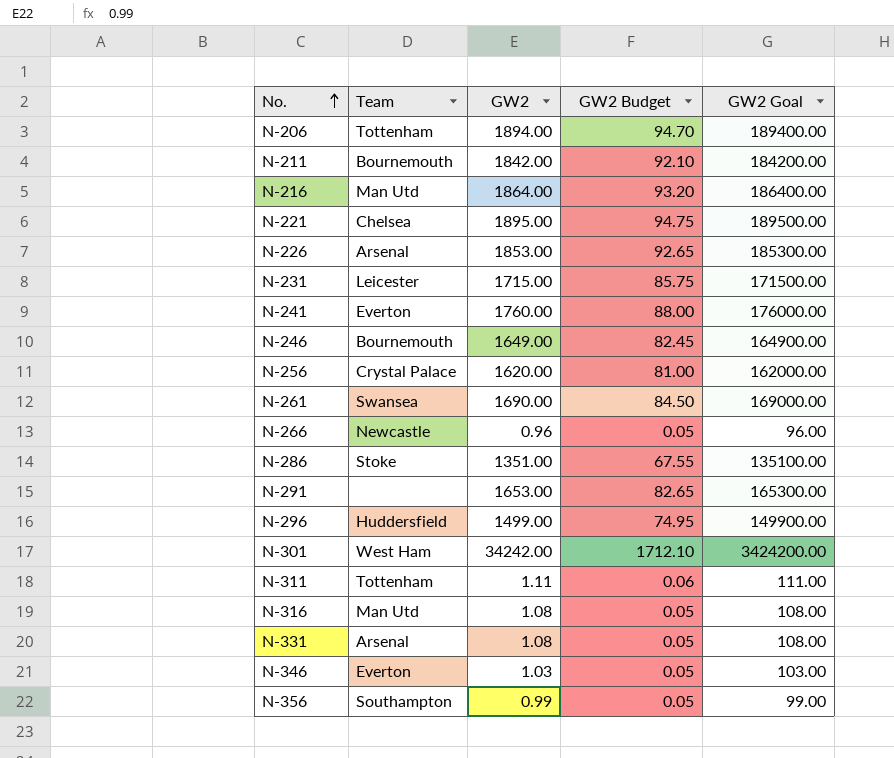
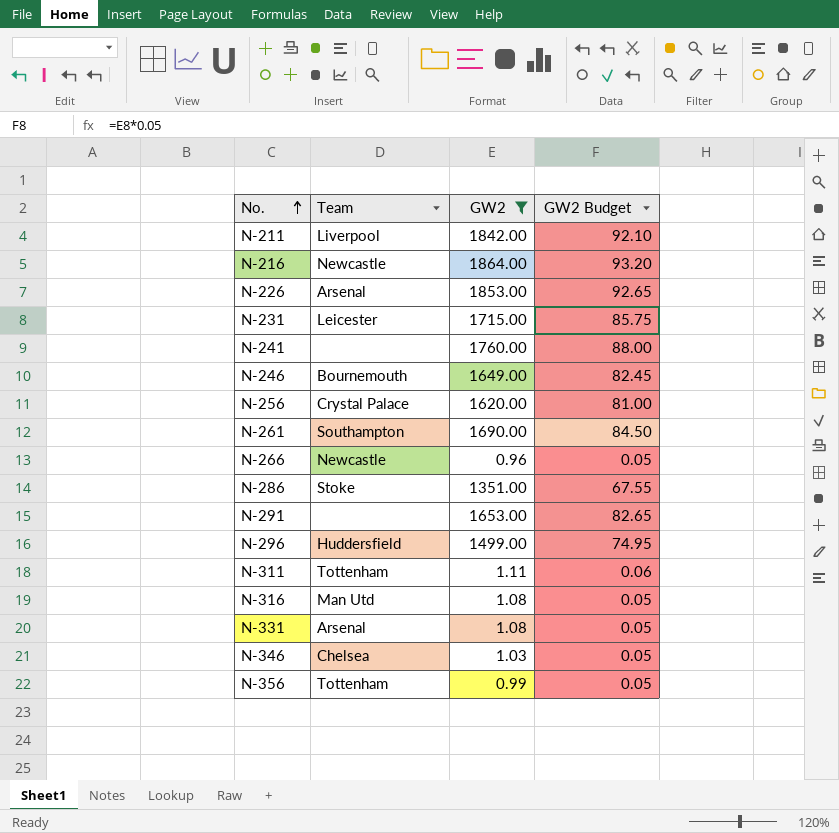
filter: none -> GW2 <= 1864.00
column GW2 Goal | formula: [GW2] * 100 -> none
N-211 | Team: Bournemouth -> Liverpool
N-216 | Team: Man Utd -> Newcastle
N-241 | Team: Everton -> none
N-261 | Team: Swansea -> Southampton
N-346 | Team: Everton -> Chelsea
N-356 | Team: Southampton -> Tottenham

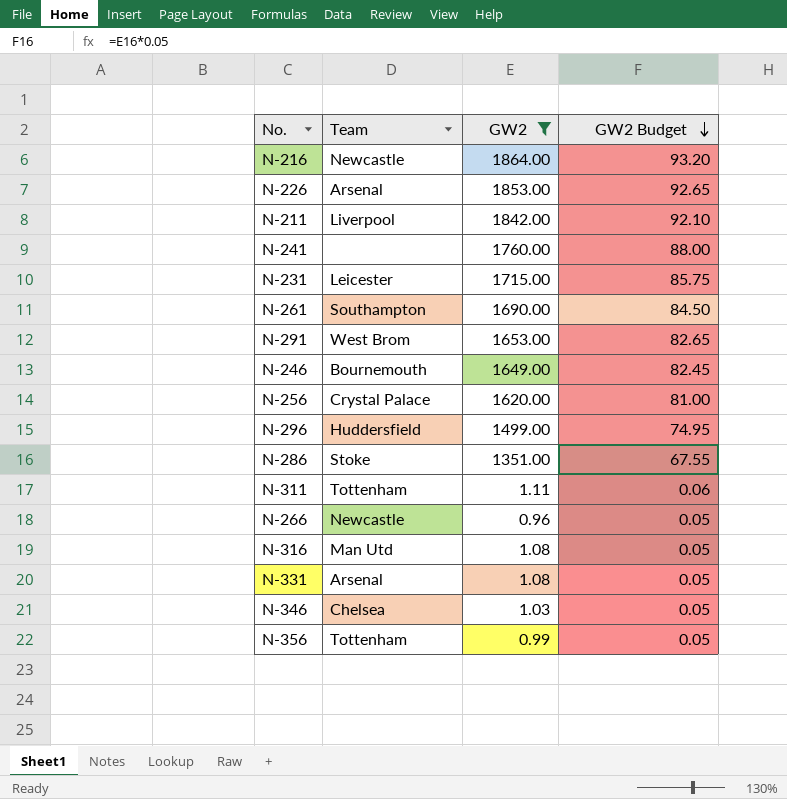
row order: No. ascending -> GW2 Budget descending
N-291 | Team: none -> West Brom

